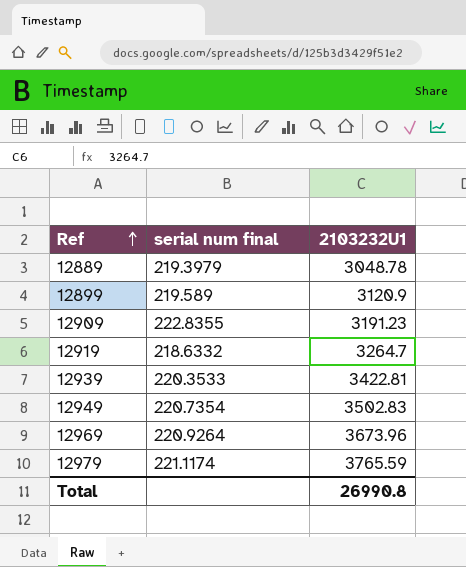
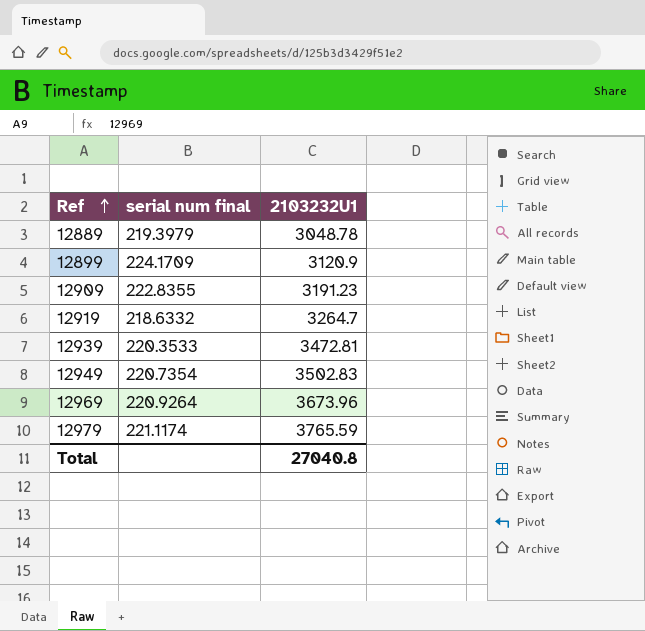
12899 | serial num final: 219.589 -> 224.1709
12939 | 2103232U1: 3422.81 -> 3472.81
Total | 2103232U1: 26990.8 -> 27040.8

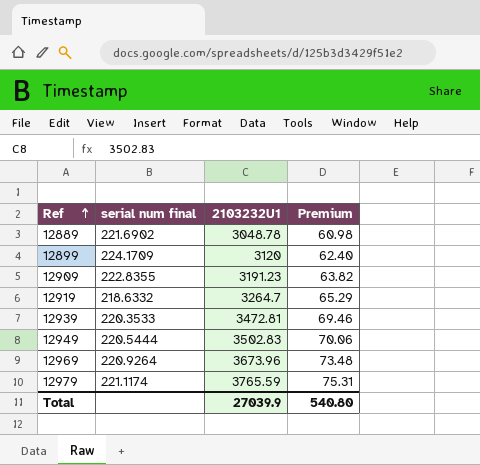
column Premium | formula: none -> [2103232U1] * 0.02
12889 | serial num final: 219.3979 -> 221.6902
12899 | 2103232U1: 3120.9 -> 3120
12949 | serial num final: 220.7354 -> 220.5444
Total | 2103232U1: 27040.8 -> 27039.9

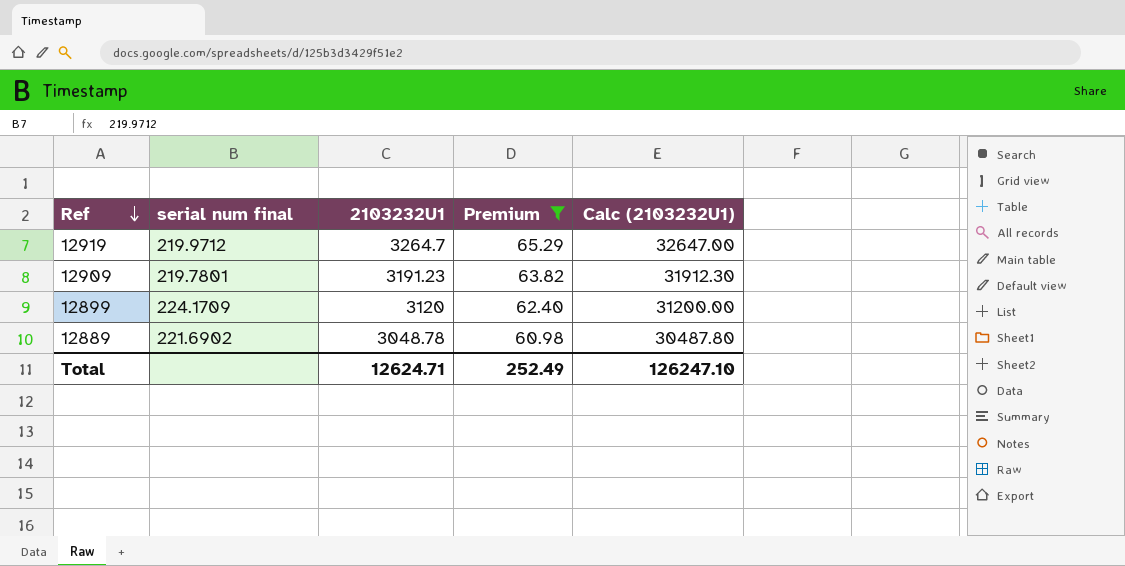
filter: none -> Premium <= 65.29
row order: Ref ascending -> Ref descending
column Calc (2103232U1) | formula: none -> [2103232U1] * 10
12919 | serial num final: 218.6332 -> 219.9712
12909 | serial num final: 222.8355 -> 219.7801
Total | 2103232U1: 27039.9 -> 12624.71
Total | Premium: 540.80 -> 252.49

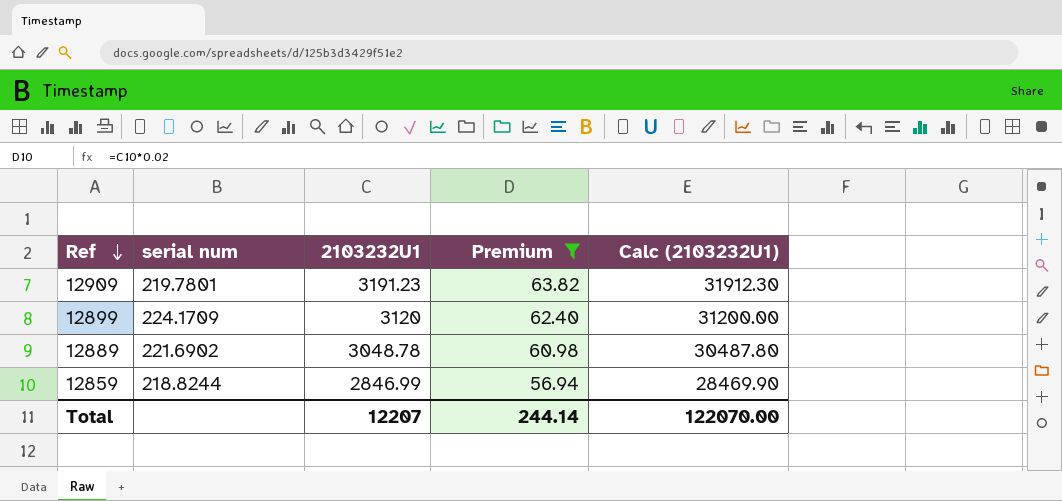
column name: serial num final -> serial num
row 12919: 219.9712 | 3264.7 | 65.29 | 32647.00 -> none
row 12859: none -> 218.8244 | 2846.99 | 56.94 | 28469.90
Total | 2103232U1: 12624.71 -> 12207
Total | Premium: 252.49 -> 244.14
Total | Calc (2103232U1): 126247.10 -> 122070.00

